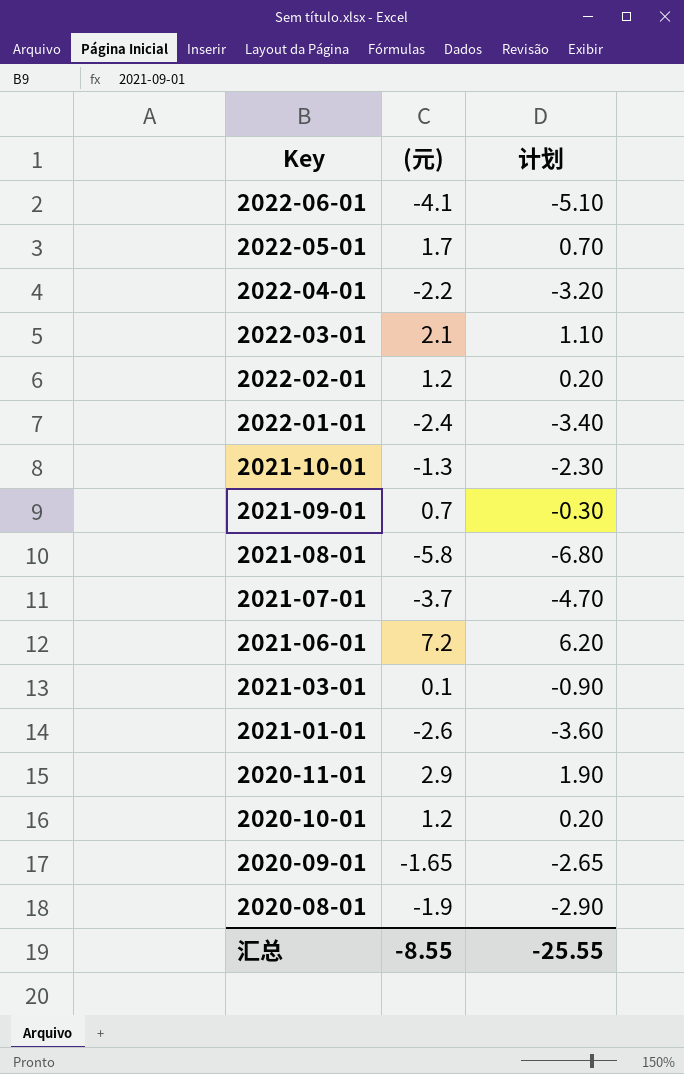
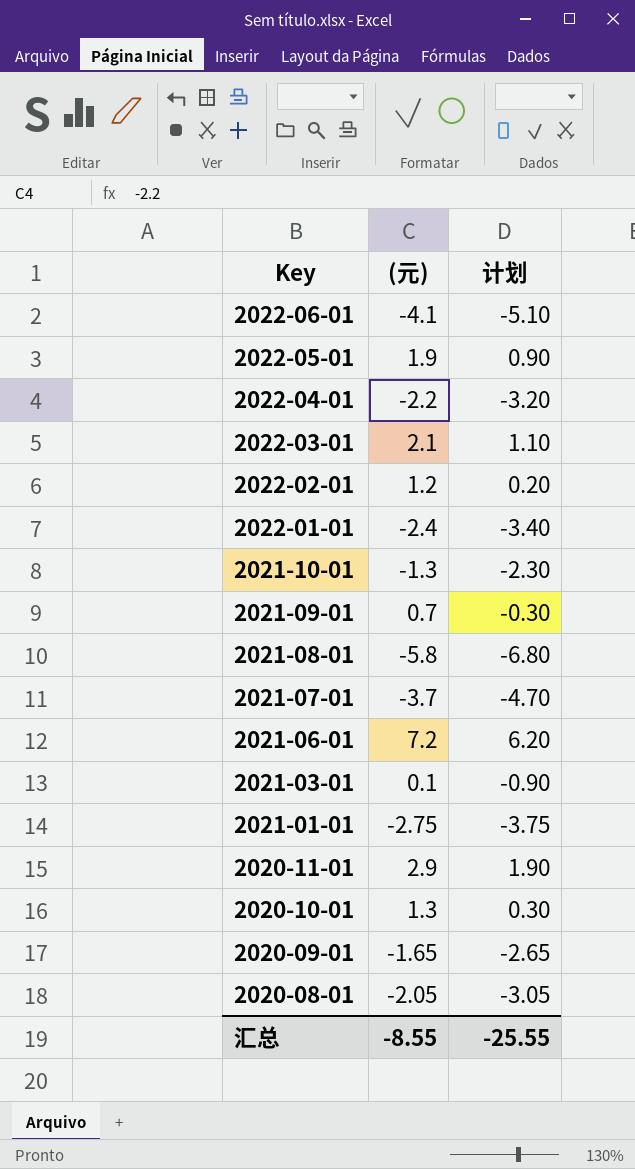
2022-05-01 | (元): 1.7 -> 1.9
2022-05-01 | 计划: 0.70 -> 0.90
2021-01-01 | (元): -2.6 -> -2.75
2021-01-01 | 计划: -3.60 -> -3.75
2020-10-01 | (元): 1.2 -> 1.3
2020-10-01 | 计划: 0.20 -> 0.30
2020-08-01 | (元): -1.9 -> -2.05
2020-08-01 | 计划: -2.90 -> -3.05

